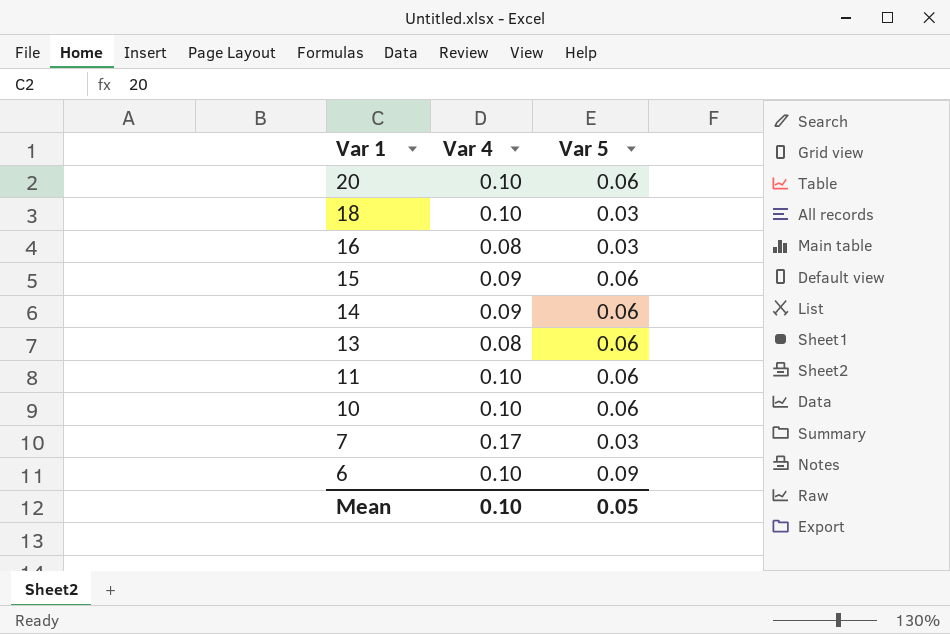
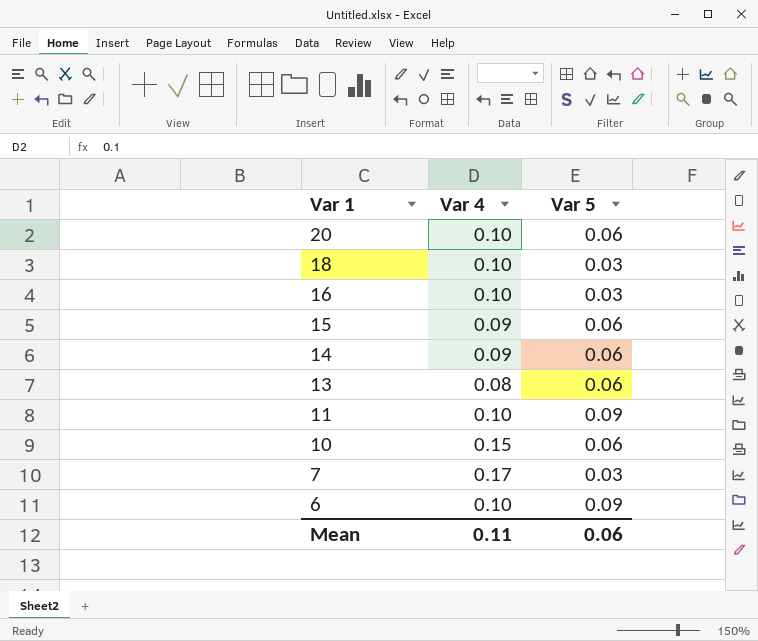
16 | Var 4: 0.08 -> 0.10
11 | Var 5: 0.06 -> 0.09
10 | Var 4: 0.10 -> 0.15
Mean | Var 4: 0.10 -> 0.11
Mean | Var 5: 0.05 -> 0.06

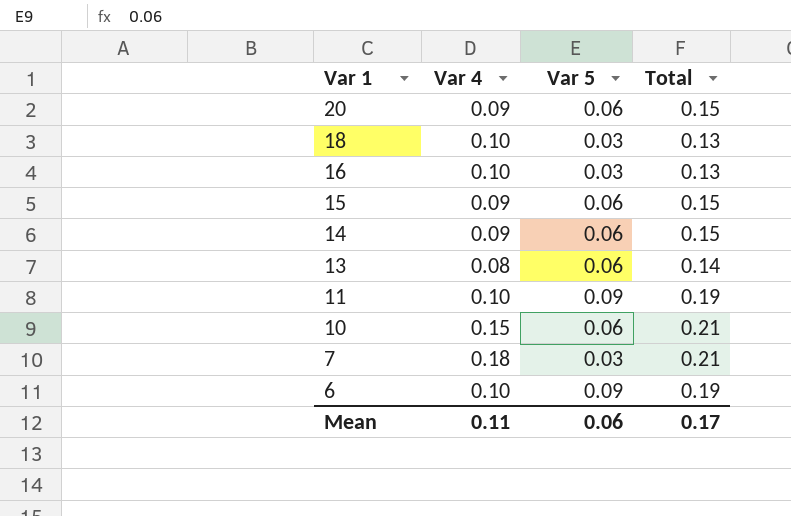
column Total | formula: none -> [Var 4] + [Var 5]
20 | Var 4: 0.10 -> 0.09
7 | Var 4: 0.17 -> 0.18

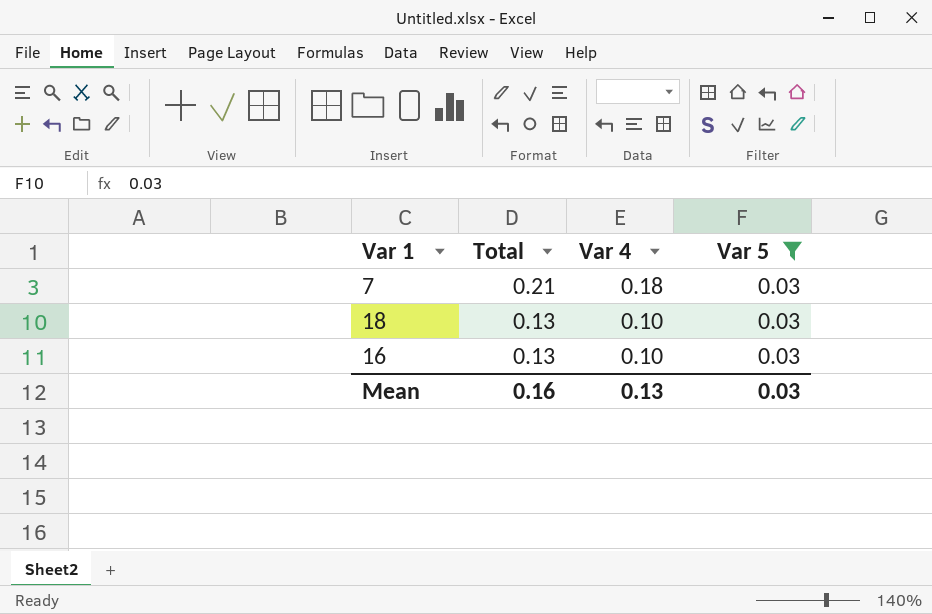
filter: none -> Var 5 = 0.03
row order: Var 1 descending -> Total descending
column Total | position: 4 -> 2
Mean | Total: 0.17 -> 0.16
Mean | Var 4: 0.11 -> 0.13
Mean | Var 5: 0.06 -> 0.03

